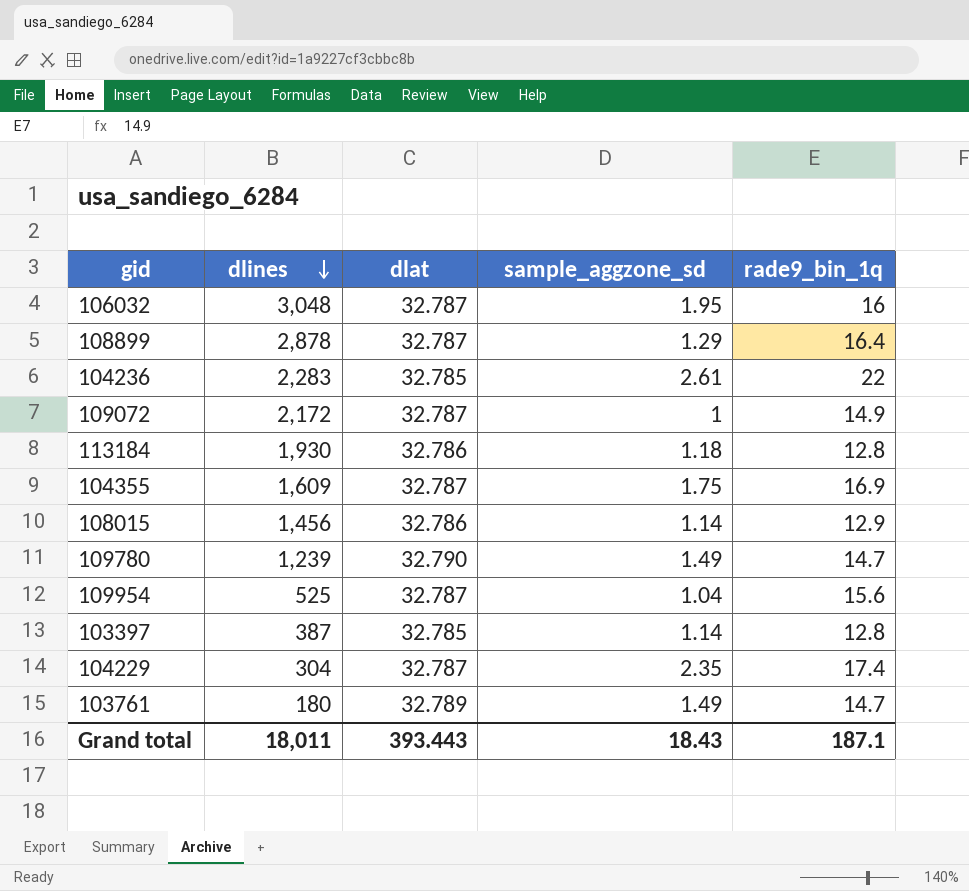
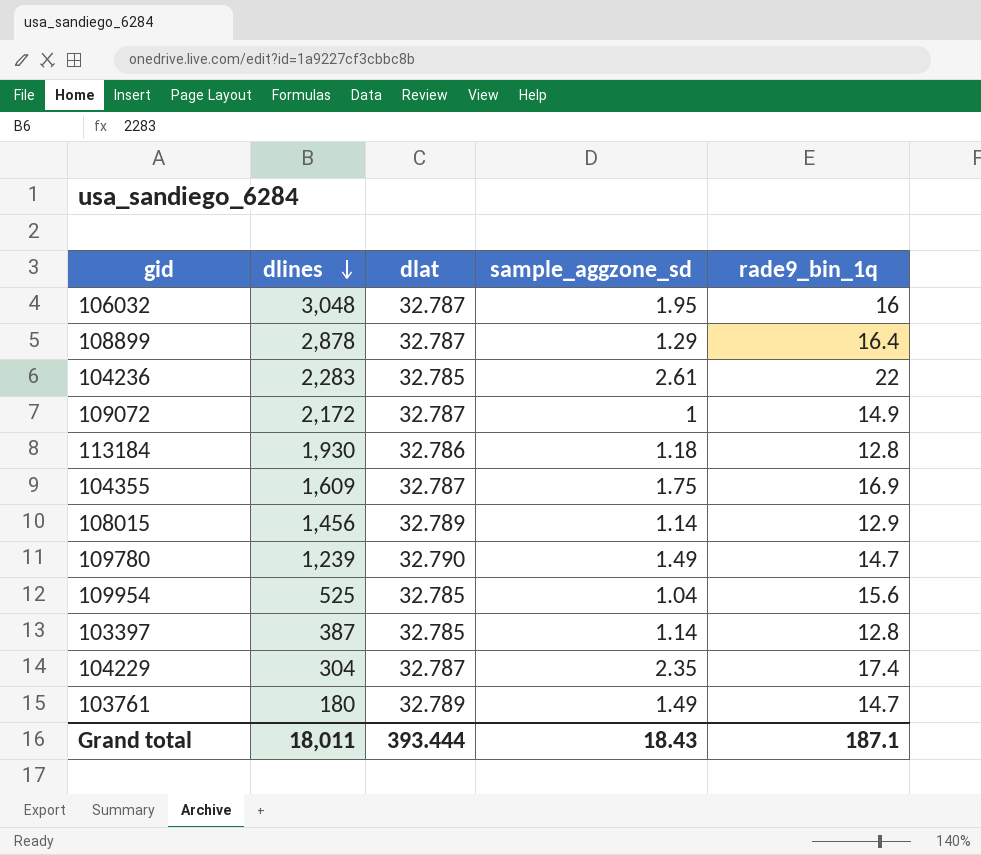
108015 | dlat: 32.786 -> 32.789
109954 | dlat: 32.787 -> 32.785
Grand total | dlat: 393.443 -> 393.444

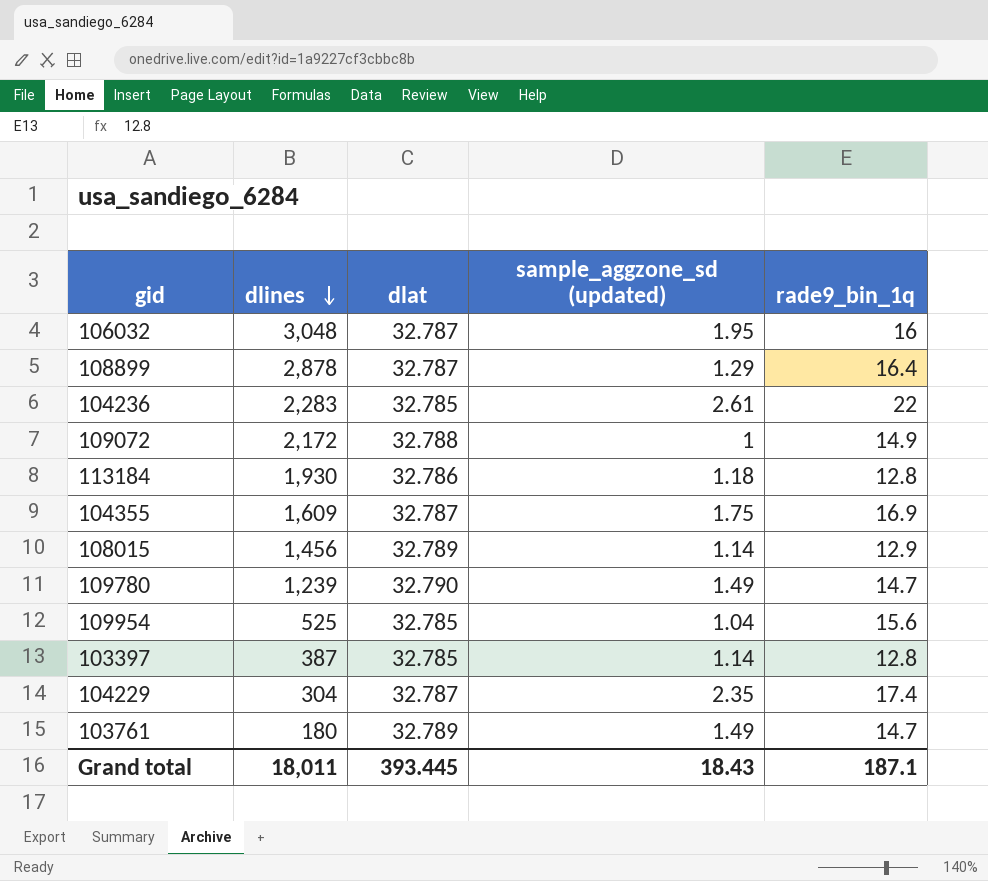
column name: sample_aggzone_sd -> sample_aggzone_sd (updated)
109072 | dlat: 32.787 -> 32.788
Grand total | dlat: 393.444 -> 393.445

